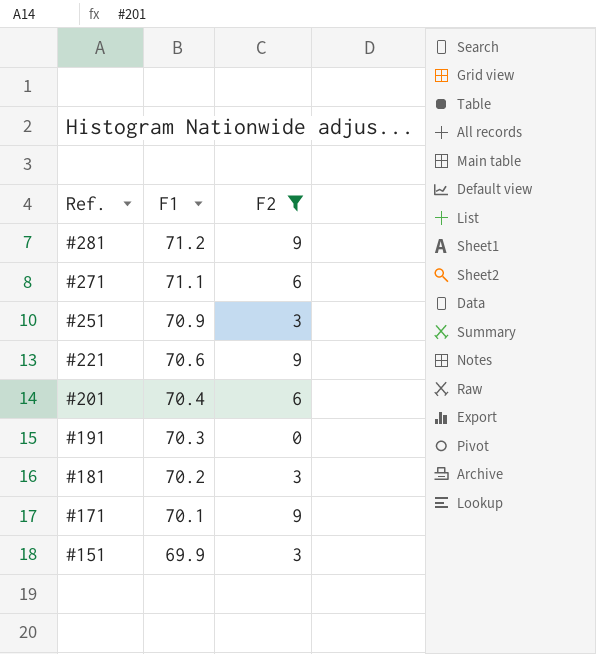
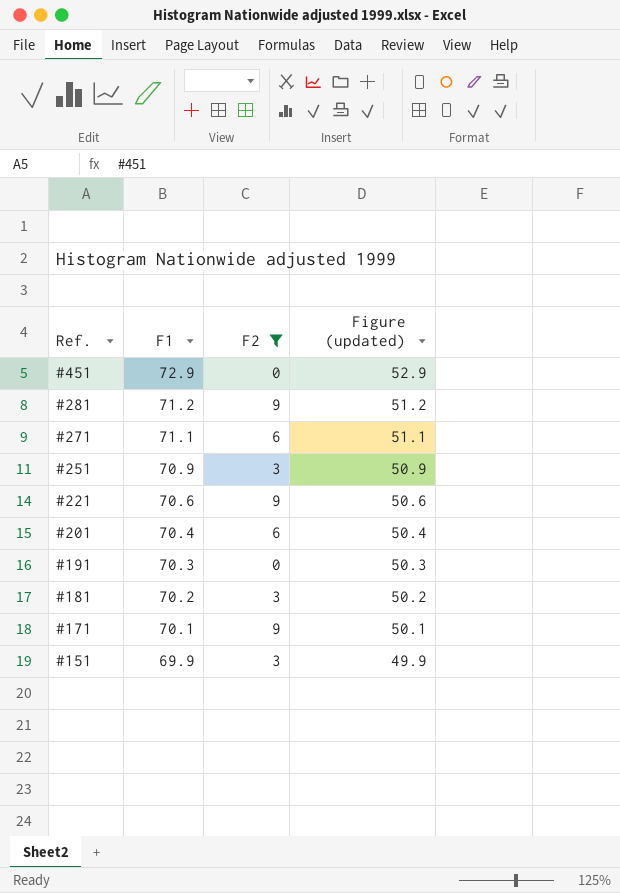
column Figure (updated) | formula: none -> [F1] - 20
row #451: none -> 72.9 | 0 | 52.9

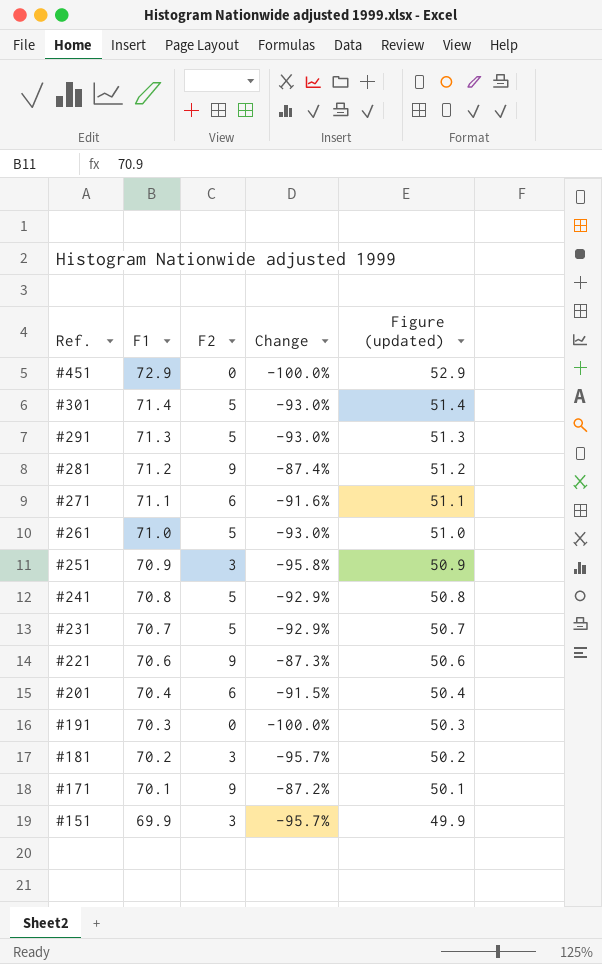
filter: F2 != 5 -> none
column Change | formula: none -> ([F2] - [F1]) / [F1]

